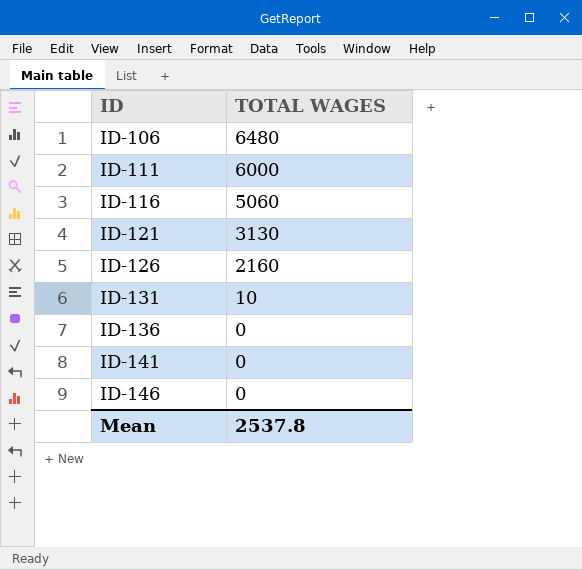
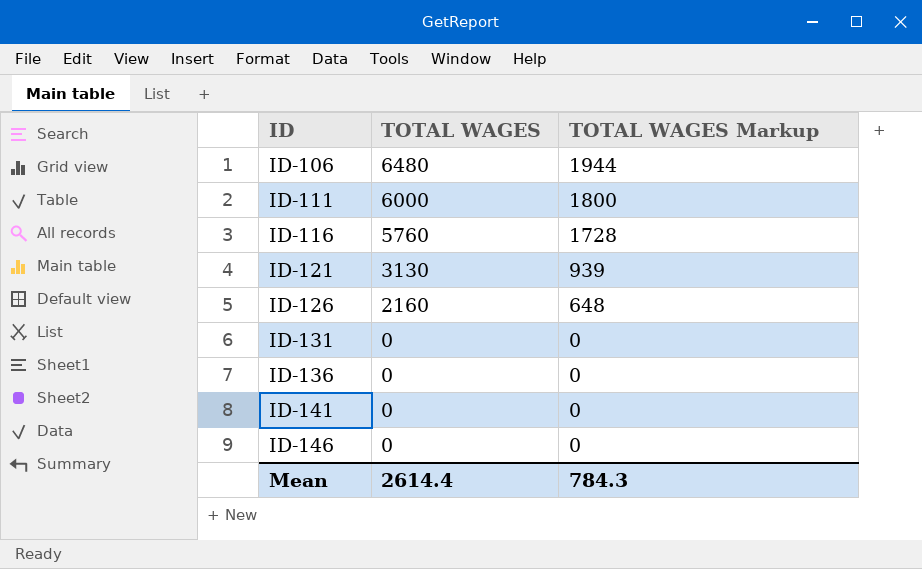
column TOTAL WAGES Markup | formula: none -> [TOTAL WAGES] * 0.3
ID-116 | TOTAL WAGES: 5060 -> 5760
ID-131 | TOTAL WAGES: 10 -> 0
Mean | TOTAL WAGES: 2537.8 -> 2614.4

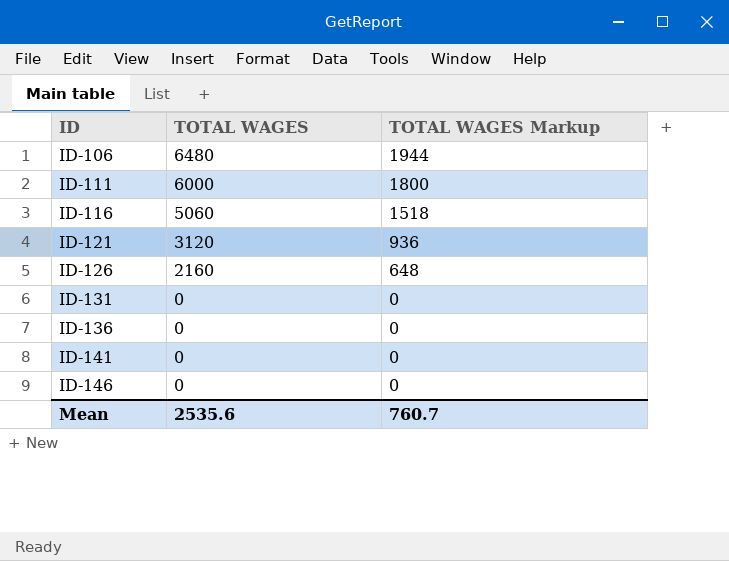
ID-116 | TOTAL WAGES: 5760 -> 5060
ID-116 | TOTAL WAGES Markup: 1728 -> 1518
ID-121 | TOTAL WAGES: 3130 -> 3120
ID-121 | TOTAL WAGES Markup: 939 -> 936
Mean | TOTAL WAGES: 2614.4 -> 2535.6
Mean | TOTAL WAGES Markup: 784.3 -> 760.7

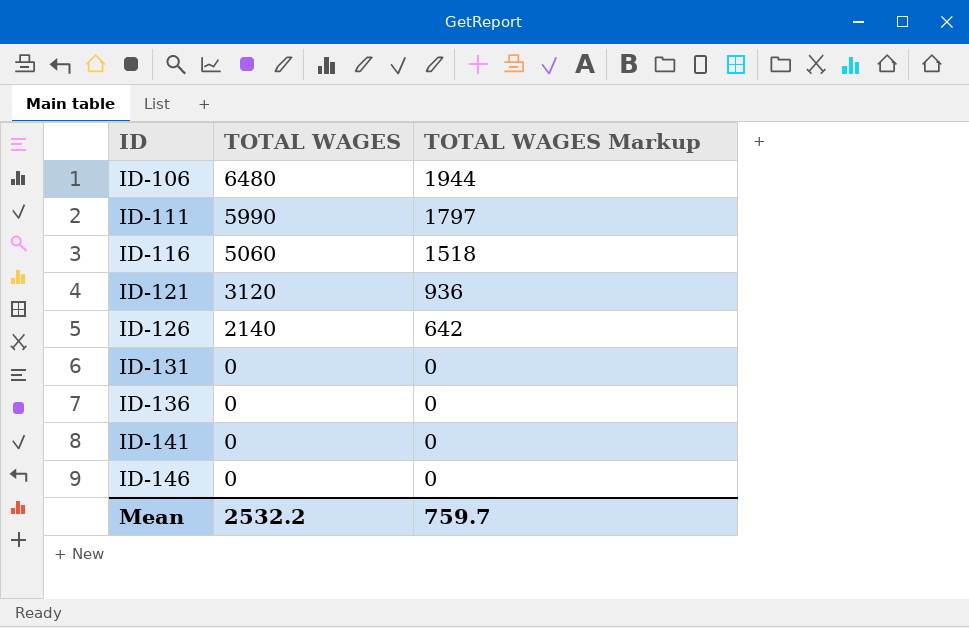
ID-111 | TOTAL WAGES: 6000 -> 5990
ID-111 | TOTAL WAGES Markup: 1800 -> 1797
ID-126 | TOTAL WAGES: 2160 -> 2140
ID-126 | TOTAL WAGES Markup: 648 -> 642
Mean | TOTAL WAGES: 2535.6 -> 2532.2
Mean | TOTAL WAGES Markup: 760.7 -> 759.7

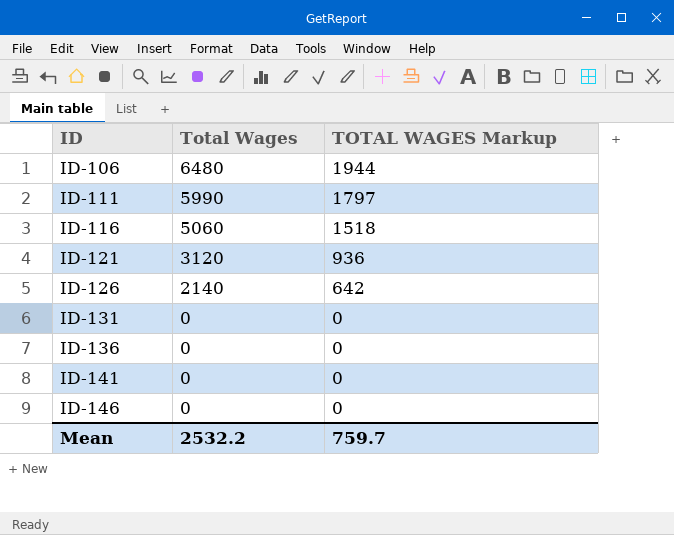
column name: TOTAL WAGES -> Total Wages

